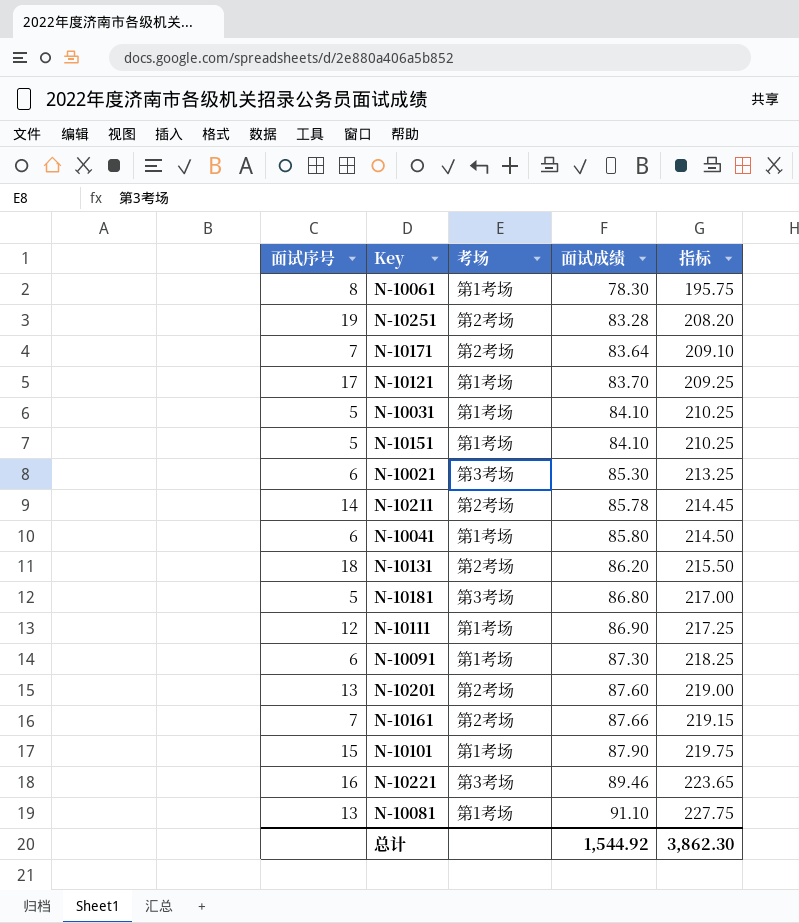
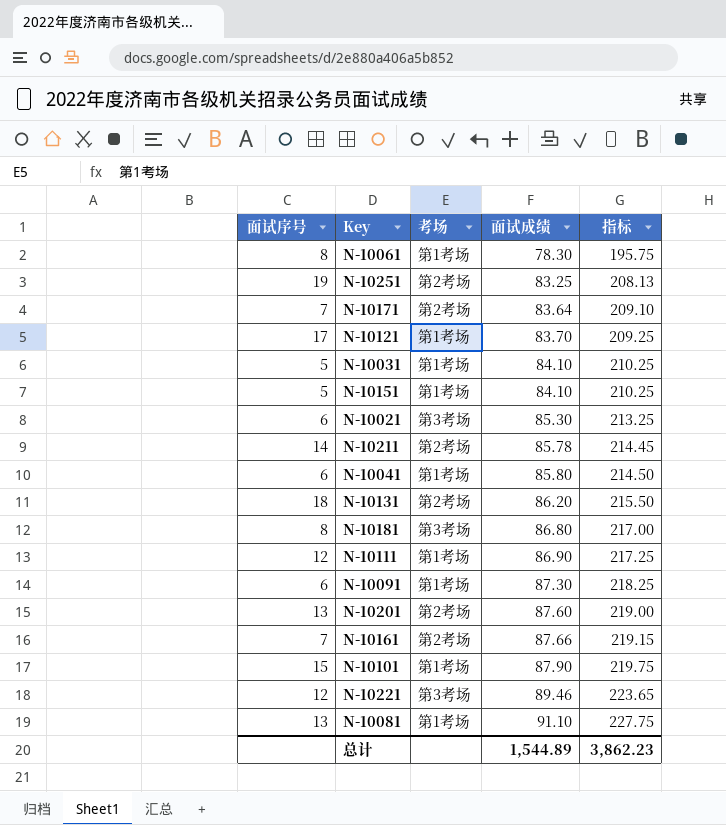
N-10251 | 面试成绩: 83.28 -> 83.25
N-10251 | 指标: 208.20 -> 208.13
N-10181 | 面试序号: 5 -> 8
N-10221 | 面试序号: 16 -> 12
总计 | 面试成绩: 1,544.92 -> 1,544.89
总计 | 指标: 3,862.30 -> 3,862.23

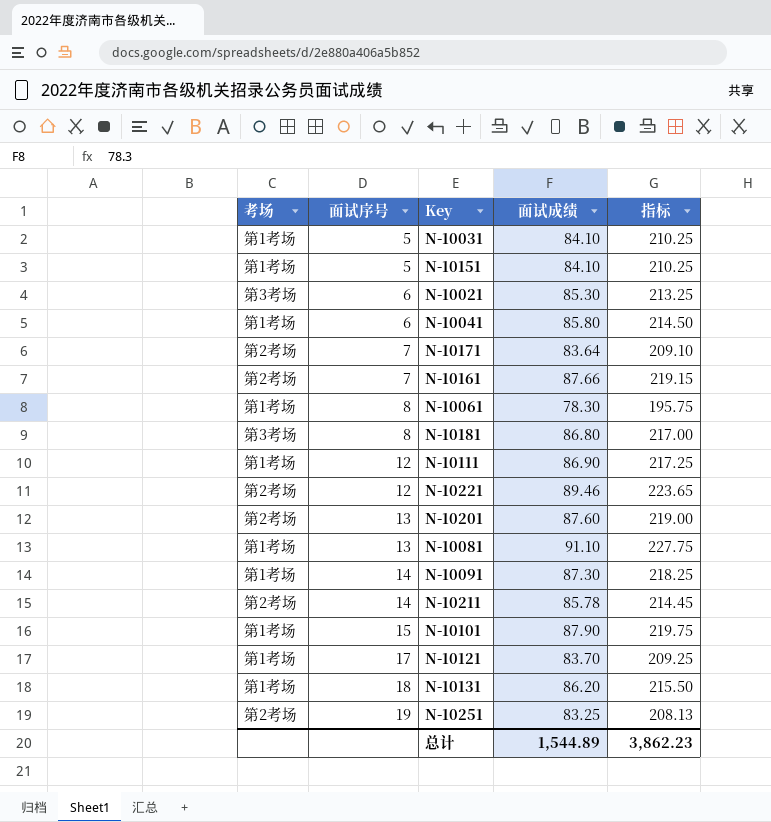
row order: 面试成绩 ascending -> 面试序号 ascending
column 考场 | position: 3 -> 1
N-10221 | 考场: 第3考场 -> 第2考场
N-10091 | 面试序号: 6 -> 14
N-10131 | 考场: 第2考场 -> 第1考场

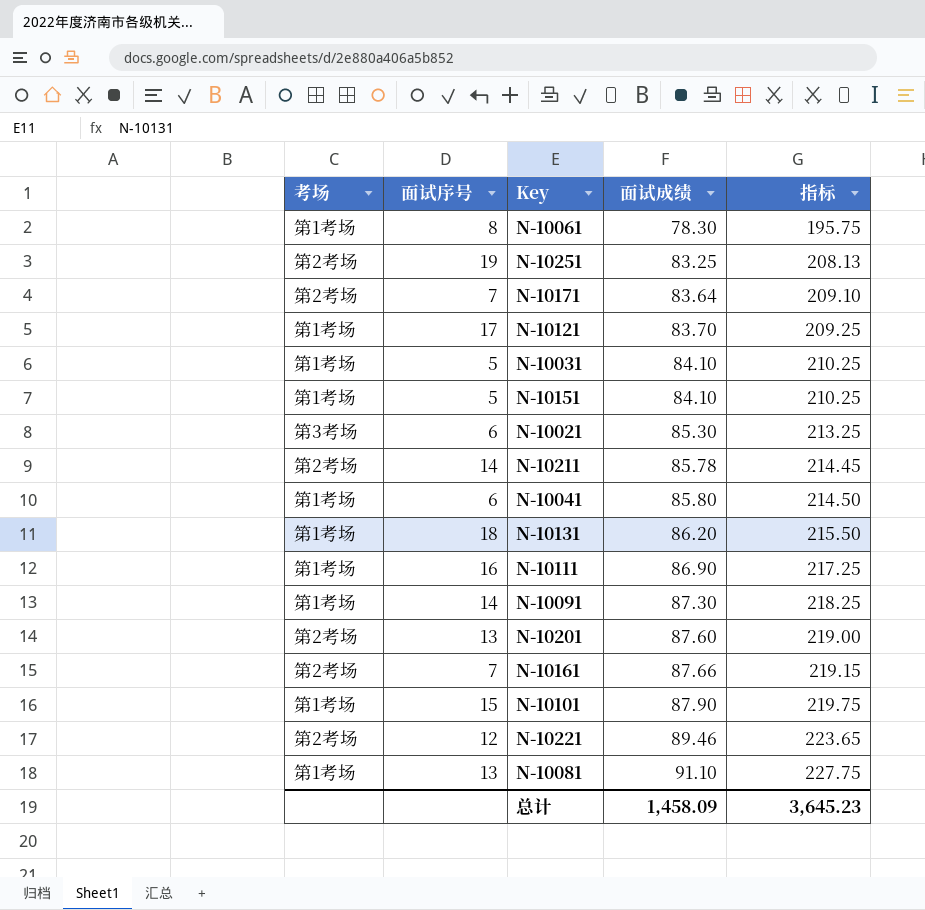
row order: 面试序号 ascending -> 面试成绩 ascending
row N-10181: 第3考场 | 8 | 86.80 | 217.00 -> none
N-10111 | 面试序号: 12 -> 16
总计 | 面试成绩: 1,544.89 -> 1,458.09
总计 | 指标: 3,862.23 -> 3,645.23

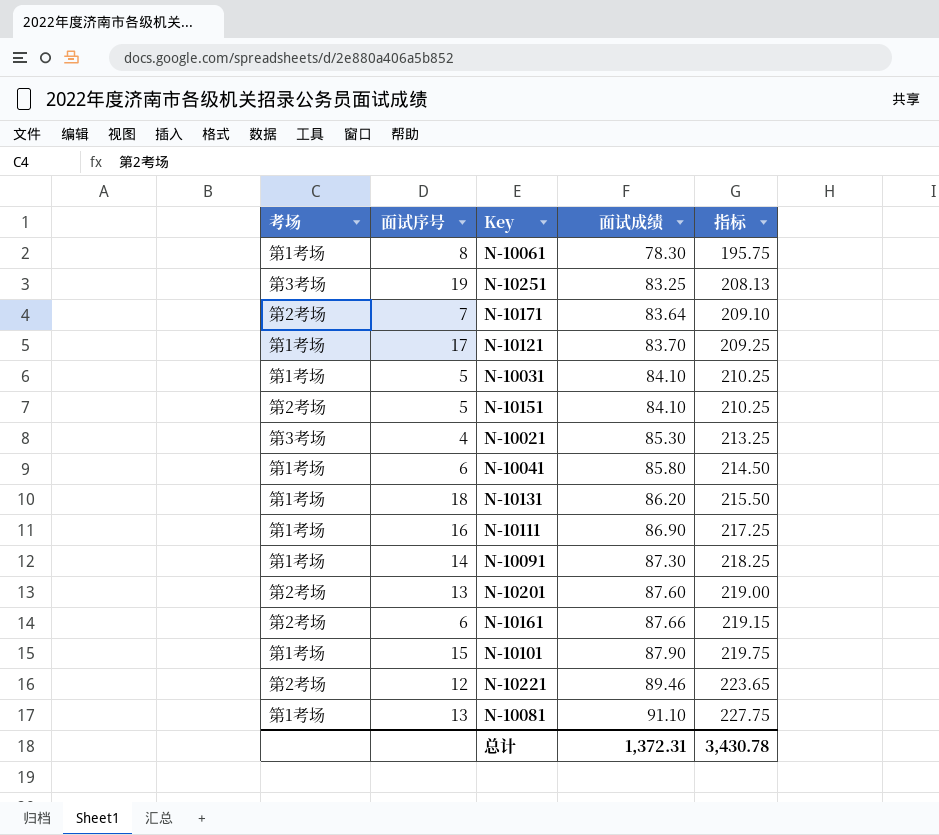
row N-10211: 第2考场 | 14 | 85.78 | 214.45 -> none
N-10251 | 考场: 第2考场 -> 第3考场
N-10151 | 考场: 第1考场 -> 第2考场
N-10021 | 面试序号: 6 -> 4
N-10161 | 面试序号: 7 -> 6
总计 | 面试成绩: 1,458.09 -> 1,372.31
总计 | 指标: 3,645.23 -> 3,430.78

